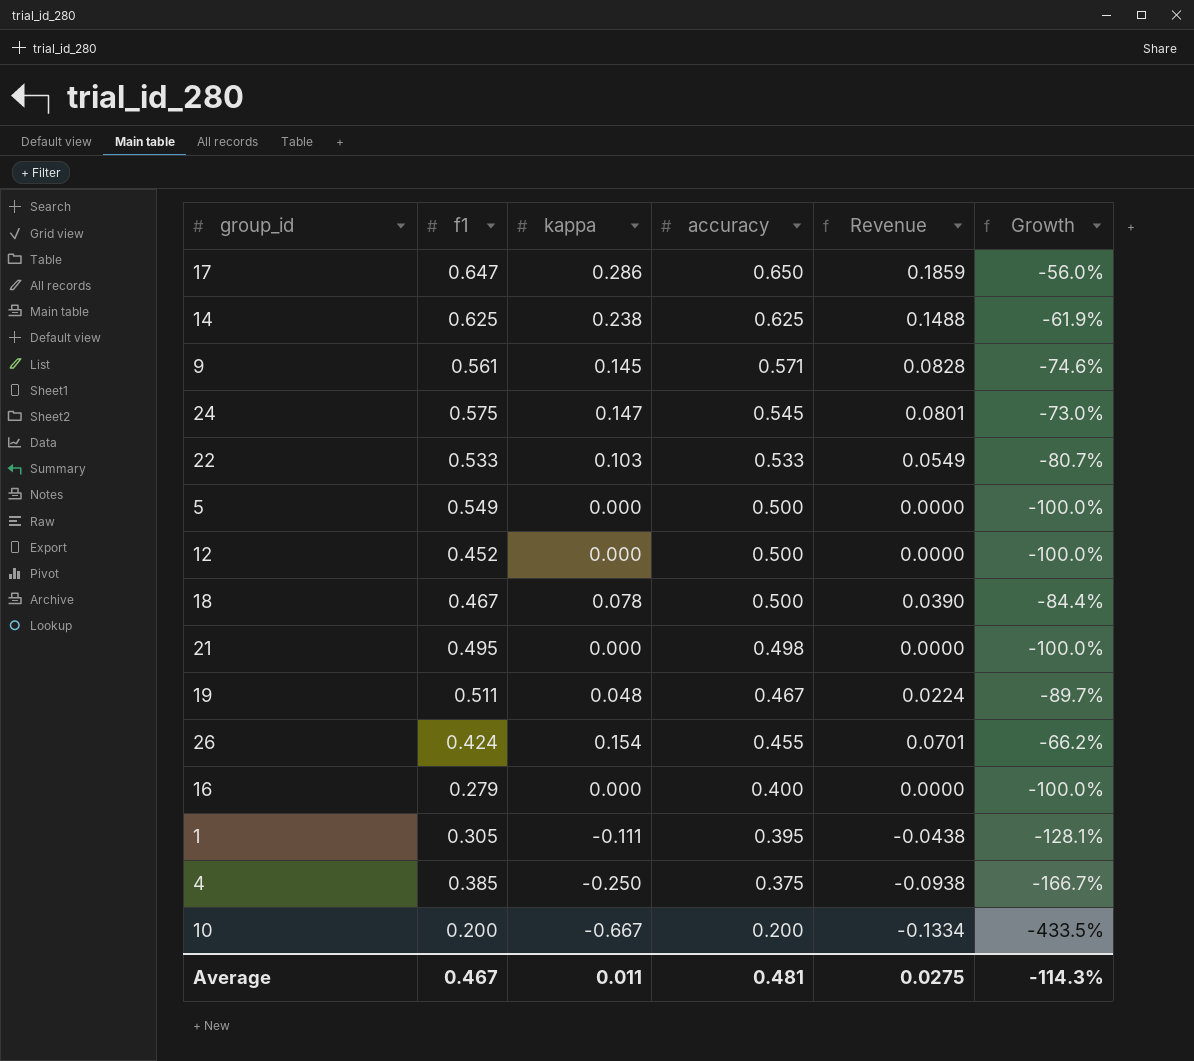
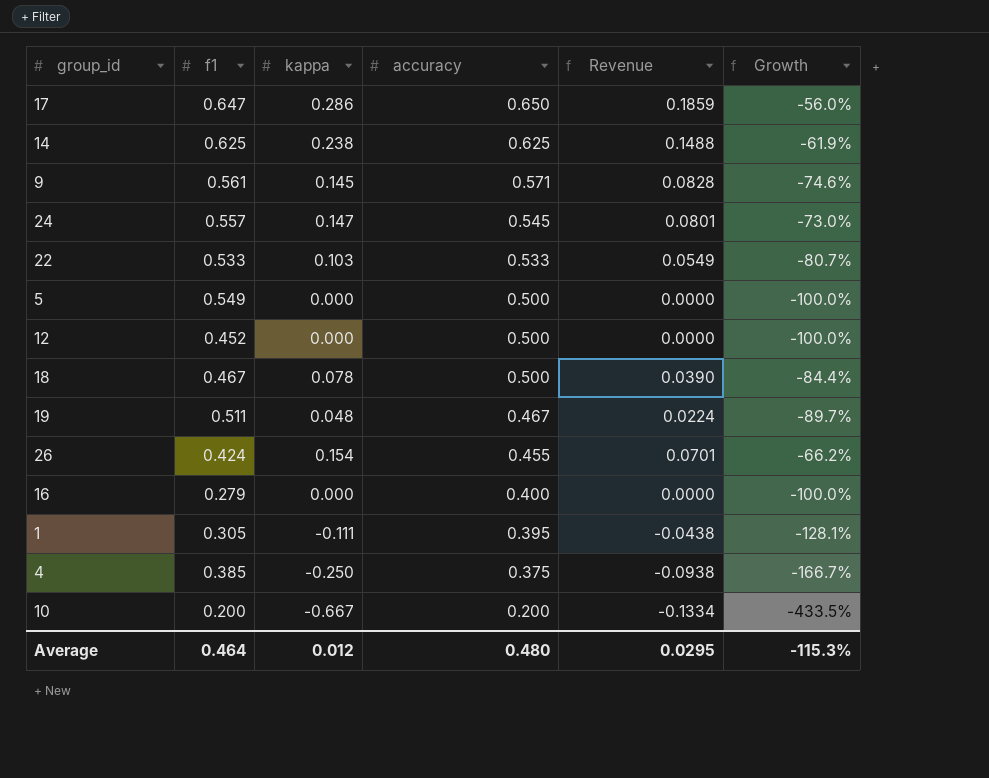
row 21: 0.495 | 0.000 | 0.498 | 0.0000 | -100.0% -> none
24 | f1: 0.575 -> 0.557
Average | f1: 0.467 -> 0.464
Average | kappa: 0.011 -> 0.012
Average | accuracy: 0.481 -> 0.480
Average | Revenue: 0.0275 -> 0.0295
Average | Growth: -114.3% -> -115.3%

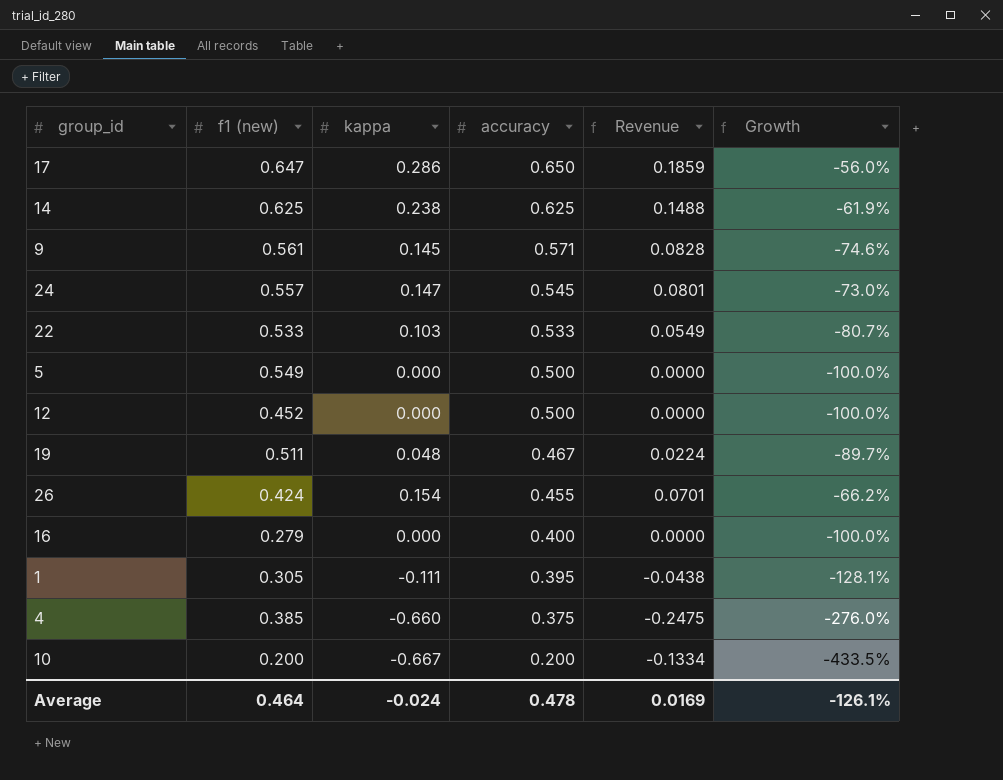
column name: f1 -> f1 (new)
row 18: 0.467 | 0.078 | 0.500 | 0.0390 | -84.4% -> none
4 | kappa: -0.250 -> -0.660
4 | Revenue: -0.0938 -> -0.2475
4 | Growth: -166.7% -> -276.0%
Average | kappa: 0.012 -> -0.024
Average | accuracy: 0.480 -> 0.478
Average | Revenue: 0.0295 -> 0.0169
Average | Growth: -115.3% -> -126.1%

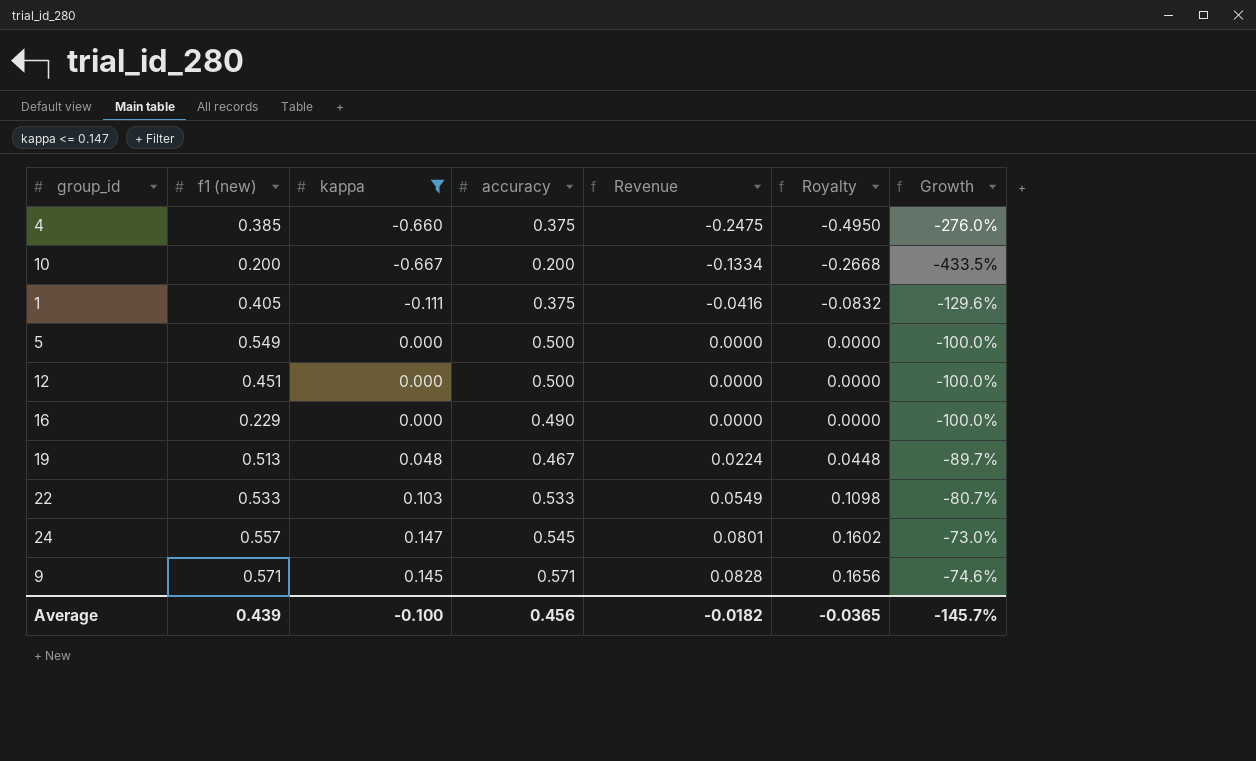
filter: none -> kappa <= 0.147
row order: accuracy descending -> Revenue ascending
column Royalty | formula: none -> [Revenue] * 2
1 | f1 (new): 0.305 -> 0.405
1 | accuracy: 0.395 -> 0.375
1 | Revenue: -0.0438 -> -0.0416
1 | Growth: -128.1% -> -129.6%
12 | f1 (new): 0.452 -> 0.451
16 | f1 (new): 0.279 -> 0.229
16 | accuracy: 0.400 -> 0.490
19 | f1 (new): 0.511 -> 0.513
9 | f1 (new): 0.561 -> 0.571
Average | f1 (new): 0.464 -> 0.439
Average | kappa: -0.024 -> -0.100
Average | accuracy: 0.478 -> 0.456
Average | Revenue: 0.0169 -> -0.0182
Average | Growth: -126.1% -> -145.7%

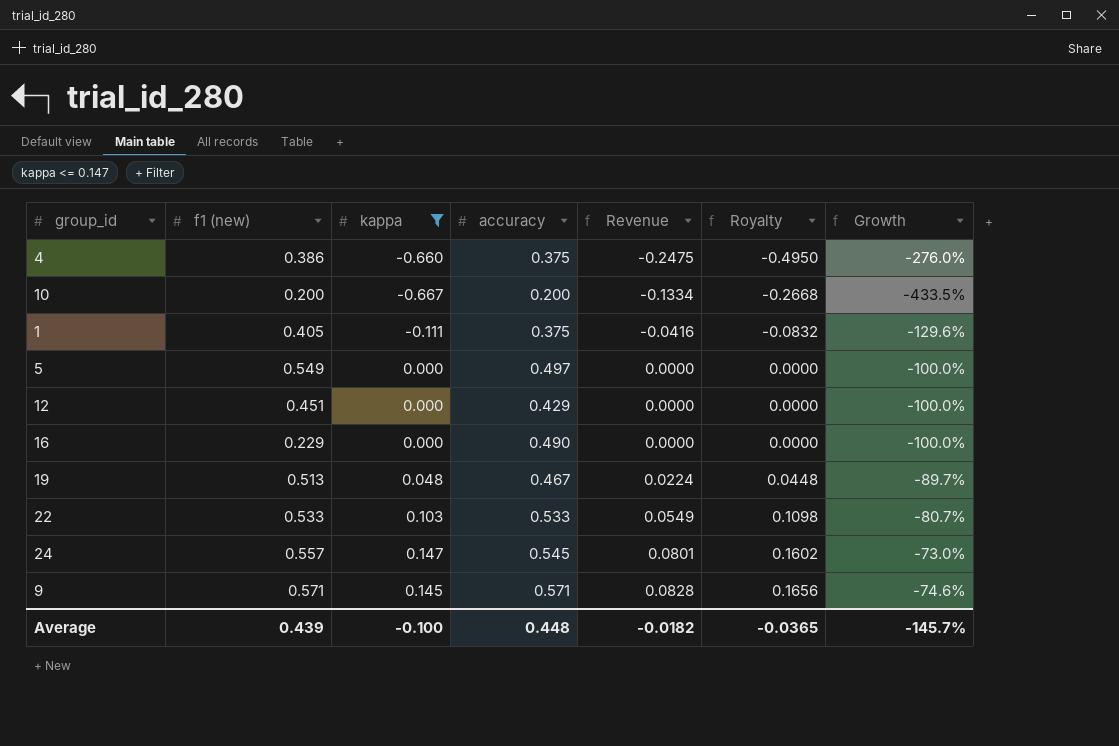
4 | f1 (new): 0.385 -> 0.386
5 | accuracy: 0.500 -> 0.497
12 | accuracy: 0.500 -> 0.429
Average | accuracy: 0.456 -> 0.448

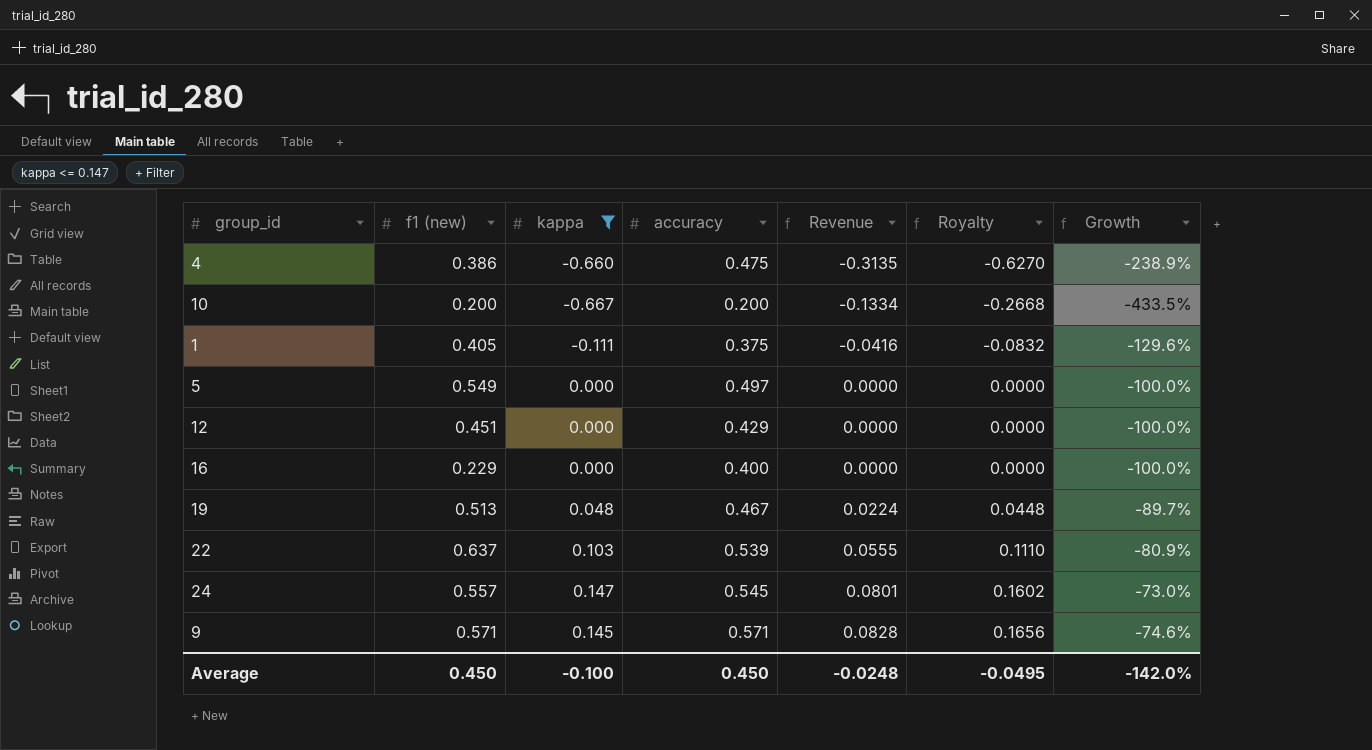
4 | accuracy: 0.375 -> 0.475
4 | Revenue: -0.2475 -> -0.3135
4 | Royalty: -0.4950 -> -0.6270
4 | Growth: -276.0% -> -238.9%
16 | accuracy: 0.490 -> 0.400
22 | f1 (new): 0.533 -> 0.637
22 | accuracy: 0.533 -> 0.539
22 | Revenue: 0.0549 -> 0.0555
22 | Royalty: 0.1098 -> 0.1110
22 | Growth: -80.7% -> -80.9%
Average | f1 (new): 0.439 -> 0.450
Average | accuracy: 0.448 -> 0.450
Average | Revenue: -0.0182 -> -0.0248
Average | Royalty: -0.0365 -> -0.0495
Average | Growth: -145.7% -> -142.0%

